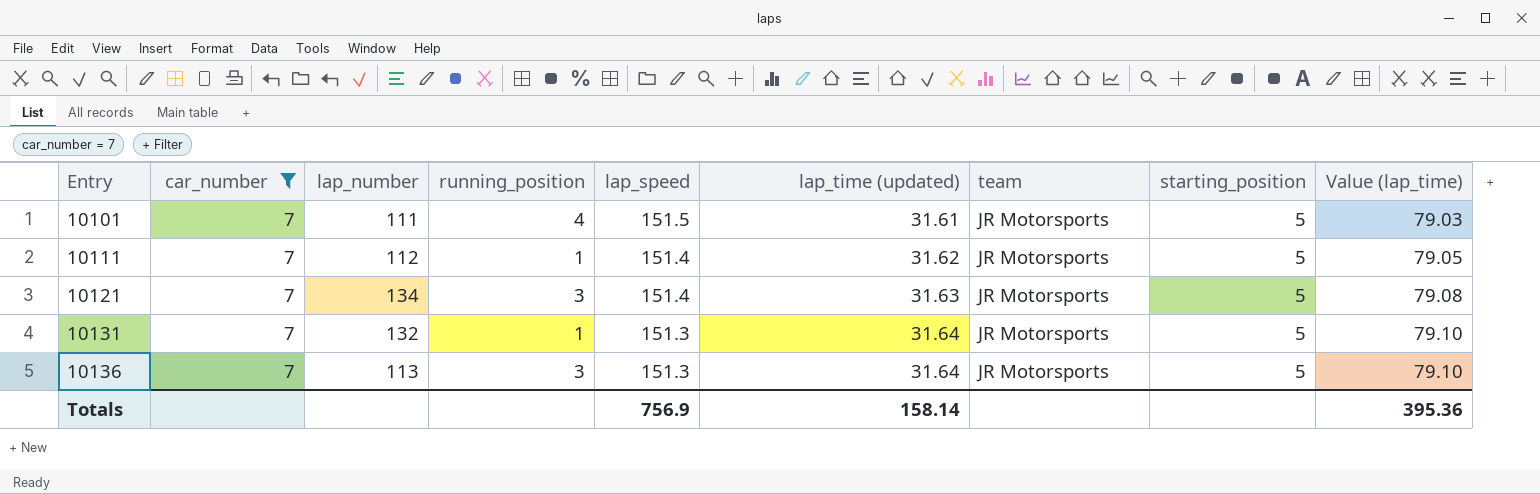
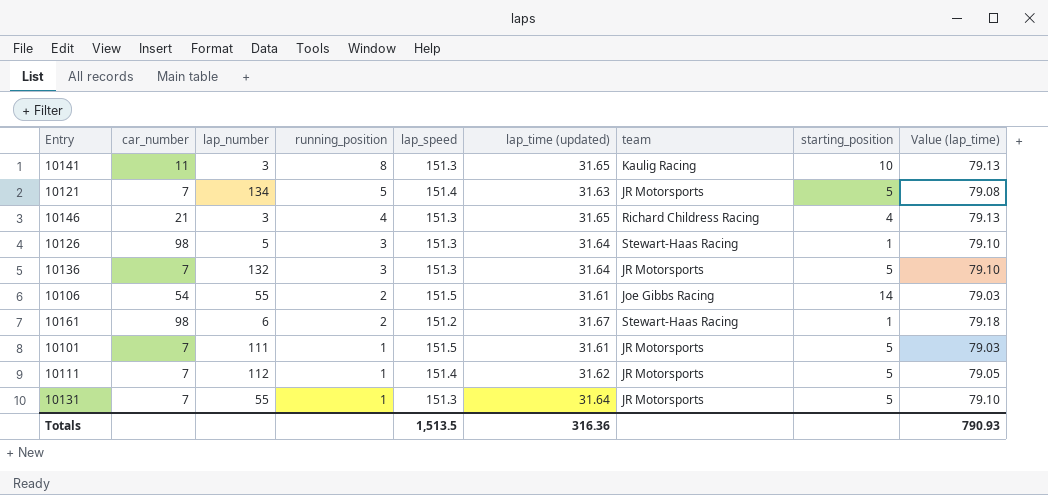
filter: car_number = 7 -> none
row order: Entry ascending -> running_position descending
10121 | running_position: 3 -> 5
10136 | lap_number: 113 -> 132
10101 | running_position: 4 -> 1
10131 | lap_number: 132 -> 55
Totals | lap_speed: 756.9 -> 1,513.5
Totals | lap_time (updated): 158.14 -> 316.36
Totals | Value (lap_time): 395.36 -> 790.93

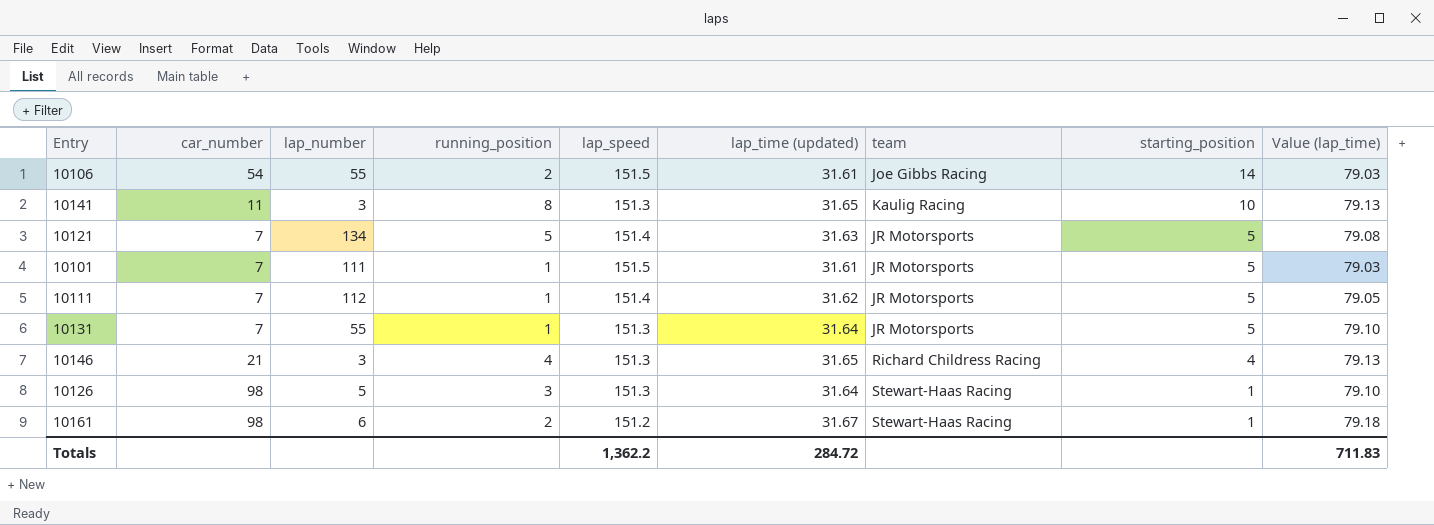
row order: running_position descending -> starting_position descending
row 10136: 7 | 132 | 3 | 151.3 | 31.64 | JR Motorsports | 5 | 79.10 -> none
Totals | lap_speed: 1,513.5 -> 1,362.2
Totals | lap_time (updated): 316.36 -> 284.72
Totals | Value (lap_time): 790.93 -> 711.83

